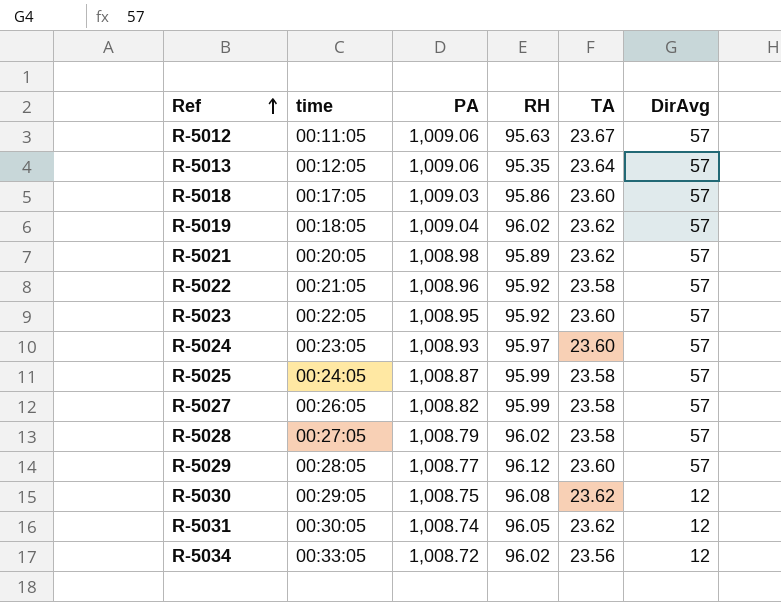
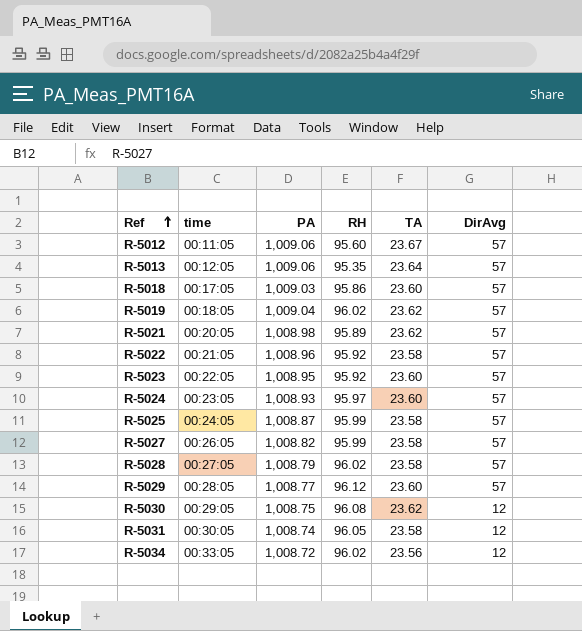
R-5012 | RH: 95.63 -> 95.60
R-5031 | TA: 23.62 -> 23.58

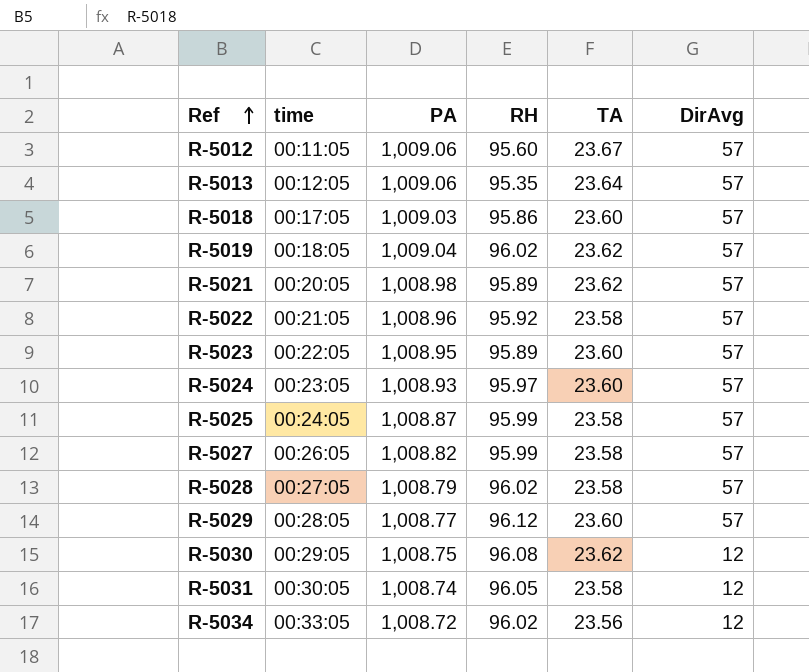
R-5023 | RH: 95.92 -> 95.89

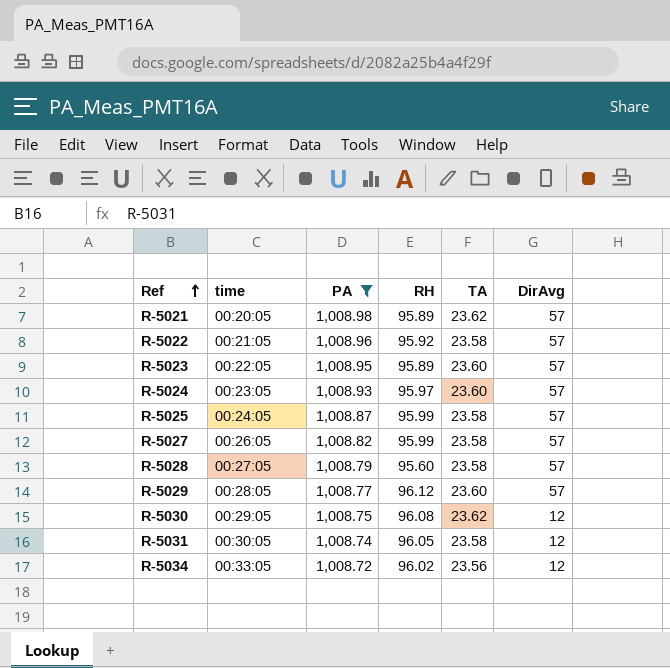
filter: none -> PA <= 1,008.98
R-5028 | RH: 96.02 -> 95.60

